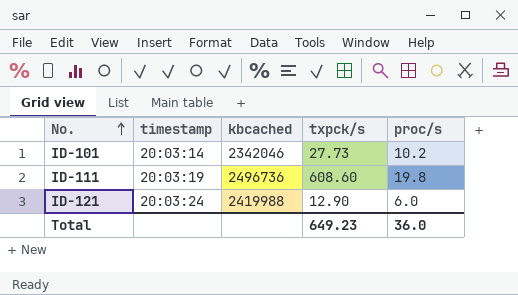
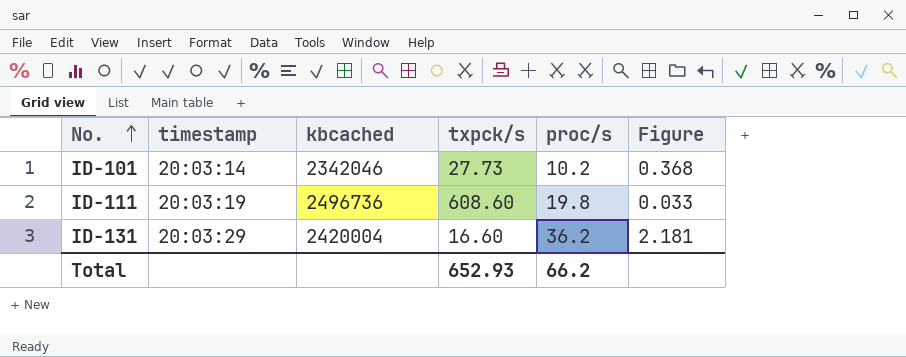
column Figure | formula: none -> [proc/s] / [txpck/s]
row ID-121: 20:03:24 | 2419988 | 12.90 | 6.0 -> none
row ID-131: none -> 20:03:29 | 2420004 | 16.60 | 36.2 | 2.181
Total | txpck/s: 649.23 -> 652.93
Total | proc/s: 36.0 -> 66.2

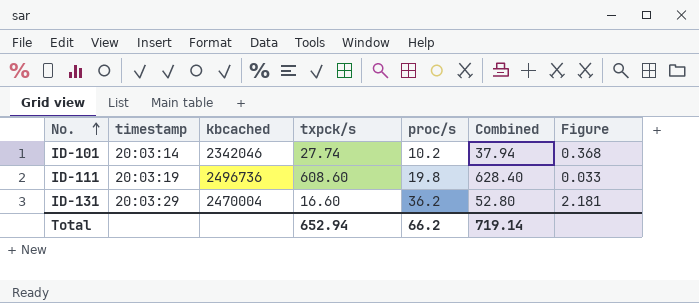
column Combined | formula: none -> [txpck/s] + [proc/s]
ID-101 | txpck/s: 27.73 -> 27.74
ID-131 | kbcached: 2420004 -> 2470004
Total | txpck/s: 652.93 -> 652.94

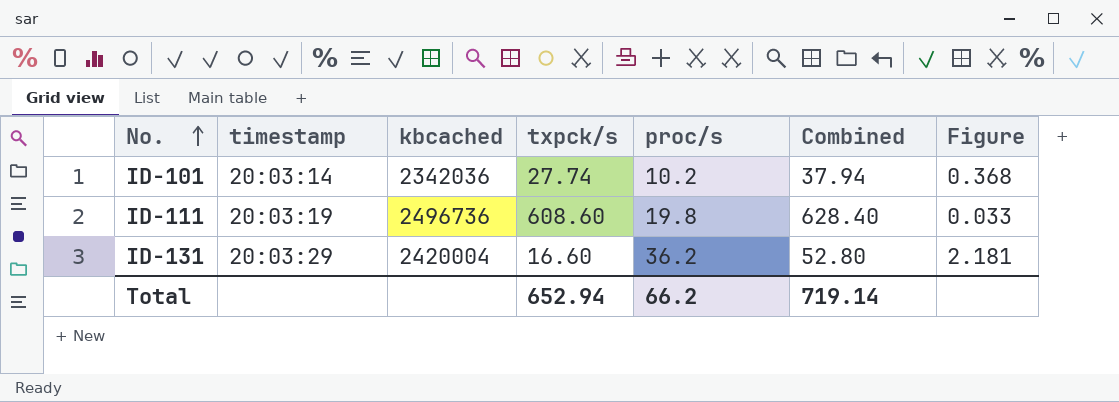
ID-101 | kbcached: 2342046 -> 2342036
ID-131 | kbcached: 2470004 -> 2420004

